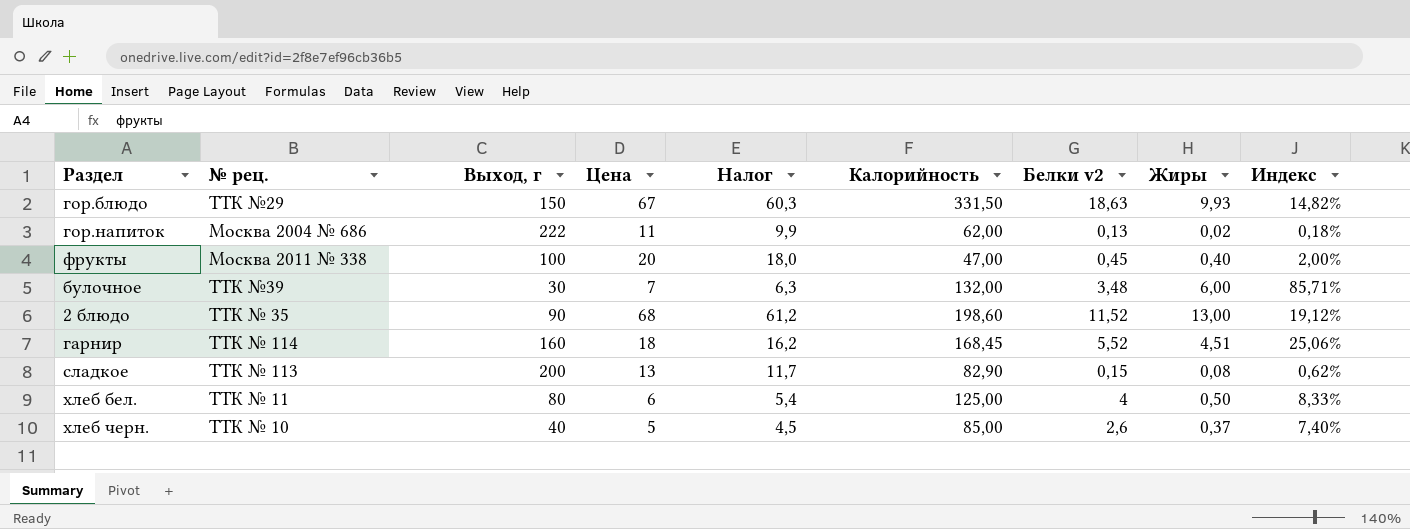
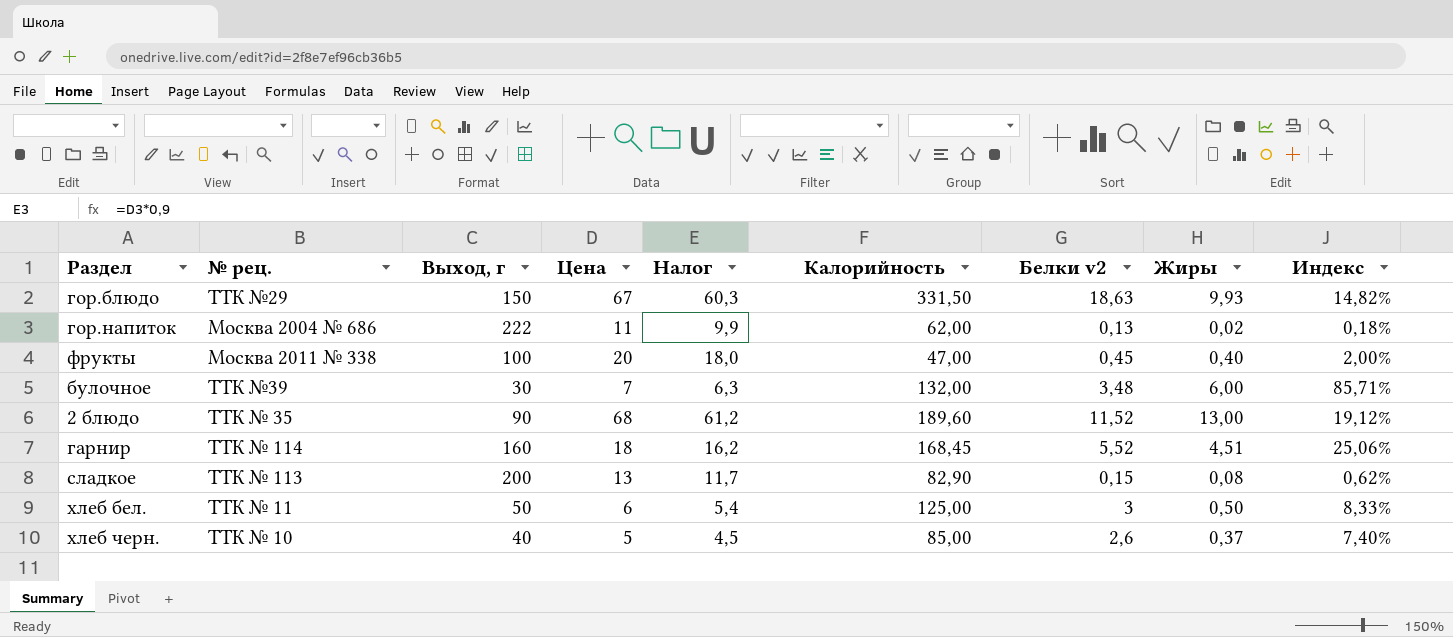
2 блюдо | Калорийность: 198,60 -> 189,60
хлеб бел. | Выход, г: 80 -> 50
хлеб бел. | Белки v2: 4 -> 3

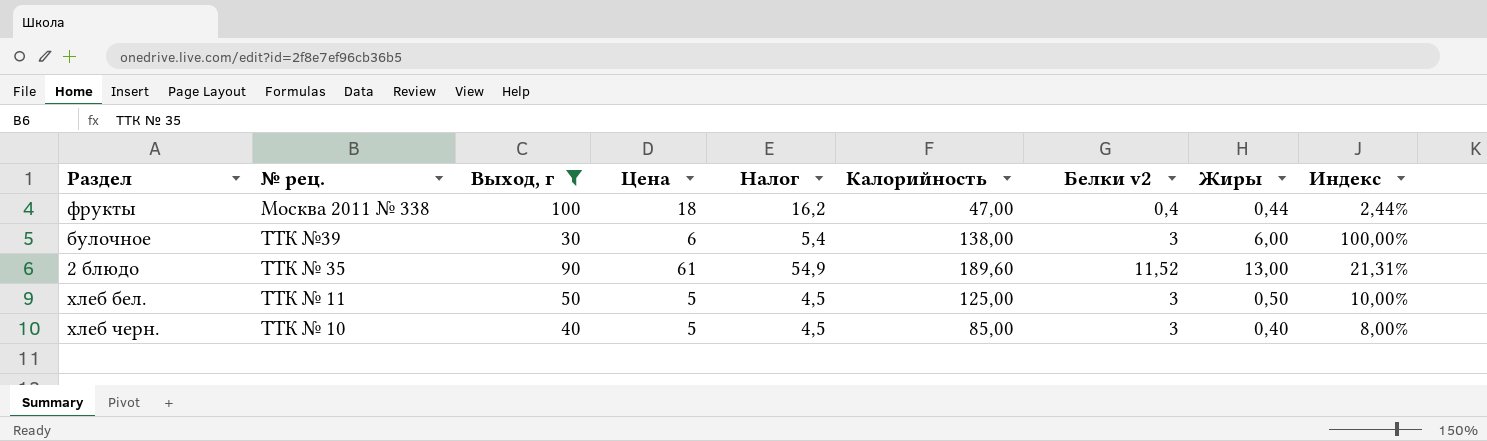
filter: none -> Выход, г <= 100
фрукты | Цена: 20 -> 18
фрукты | Налог: 18,0 -> 16,2
фрукты | Белки v2: 0,45 -> 0,4
фрукты | Жиры: 0,40 -> 0,44
фрукты | Индекс: 2,00% -> 2,44%
булочное | Цена: 7 -> 6
булочное | Налог: 6,3 -> 5,4
булочное | Калорийность: 132,00 -> 138,00
булочное | Белки v2: 3,48 -> 3
булочное | Индекс: 85,71% -> 100,00%
2 блюдо | Цена: 68 -> 61
2 блюдо | Налог: 61,2 -> 54,9
2 блюдо | Индекс: 19,12% -> 21,31%
хлеб бел. | Цена: 6 -> 5
хлеб бел. | Налог: 5,4 -> 4,5
хлеб бел. | Индекс: 8,33% -> 10,00%
хлеб черн. | Белки v2: 2,6 -> 3
хлеб черн. | Жиры: 0,37 -> 0,40
хлеб черн. | Индекс: 7,40% -> 8,00%

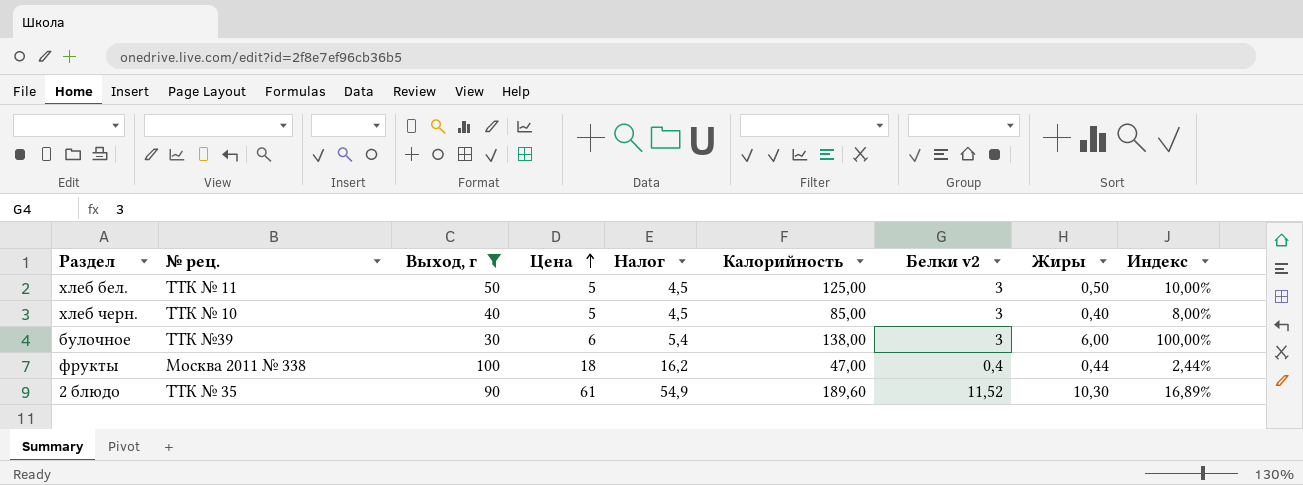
row order: none -> Цена ascending
2 блюдо | Жиры: 13,00 -> 10,30
2 блюдо | Индекс: 21,31% -> 16,89%

